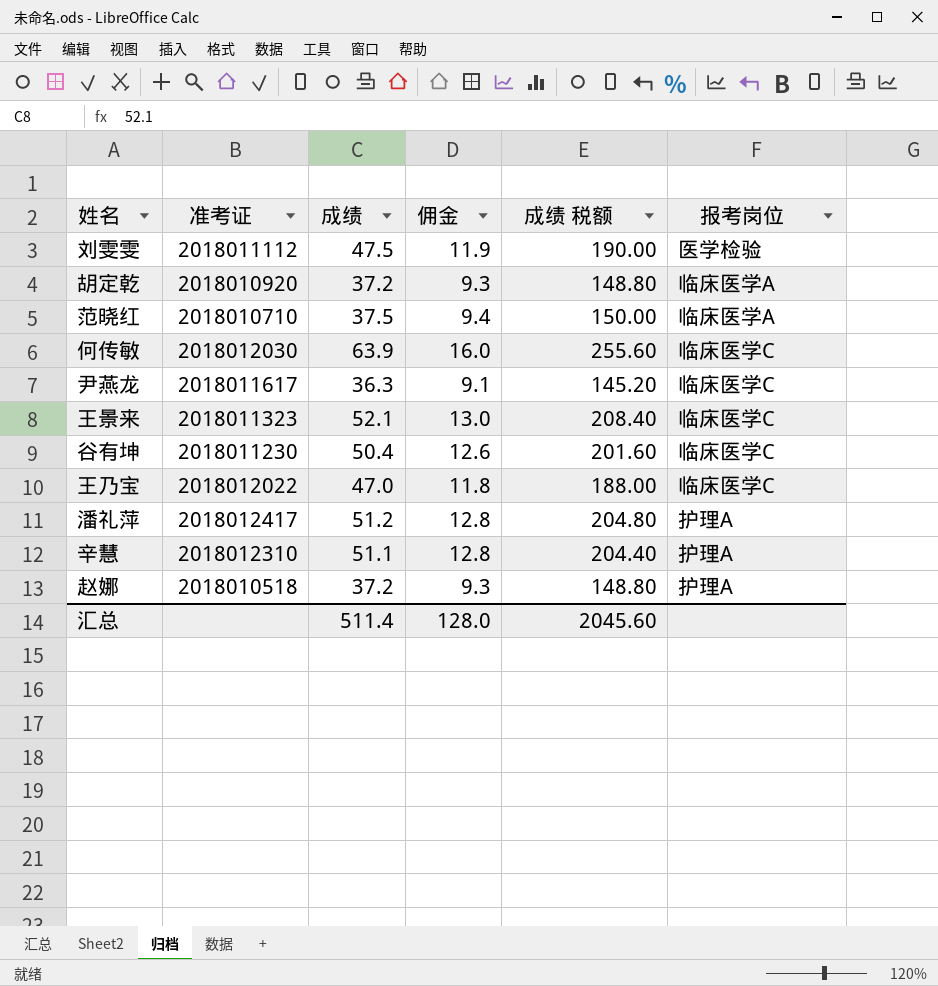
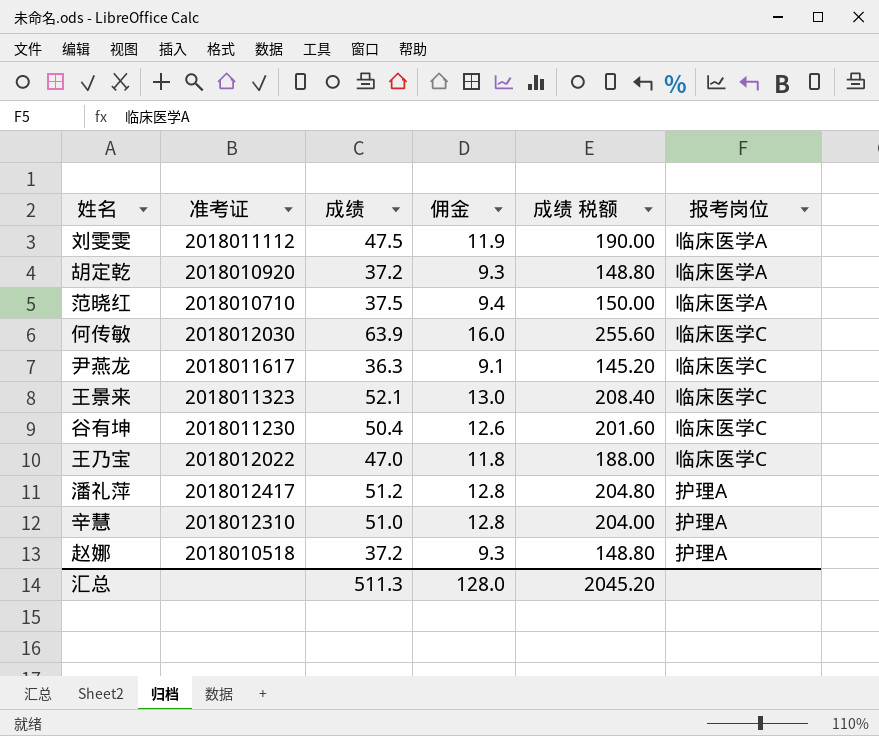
刘雯雯 | 报考岗位: 医学检验 -> 临床医学A
辛慧 | 成绩: 51.1 -> 51.0
辛慧 | 成绩 税额: 204.40 -> 204.00
汇总 | 成绩: 511.4 -> 511.3
汇总 | 成绩 税额: 2045.60 -> 2045.20

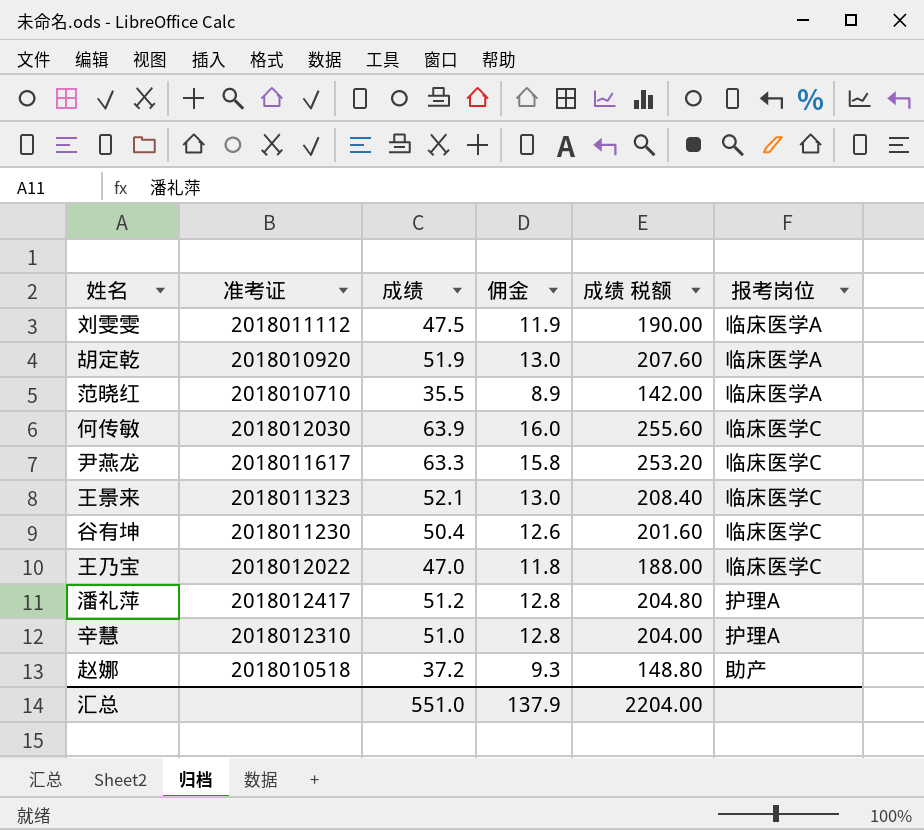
胡定乾 | 成绩: 37.2 -> 51.9
胡定乾 | 佣金: 9.3 -> 13.0
胡定乾 | 成绩 税额: 148.80 -> 207.60
范晓红 | 成绩: 37.5 -> 35.5
范晓红 | 佣金: 9.4 -> 8.9
范晓红 | 成绩 税额: 150.00 -> 142.00
尹燕龙 | 成绩: 36.3 -> 63.3
尹燕龙 | 佣金: 9.1 -> 15.8
尹燕龙 | 成绩 税额: 145.20 -> 253.20
赵娜 | 报考岗位: 护理A -> 助产
汇总 | 成绩: 511.3 -> 551.0
汇总 | 佣金: 128.0 -> 137.9
汇总 | 成绩 税额: 2045.20 -> 2204.00

